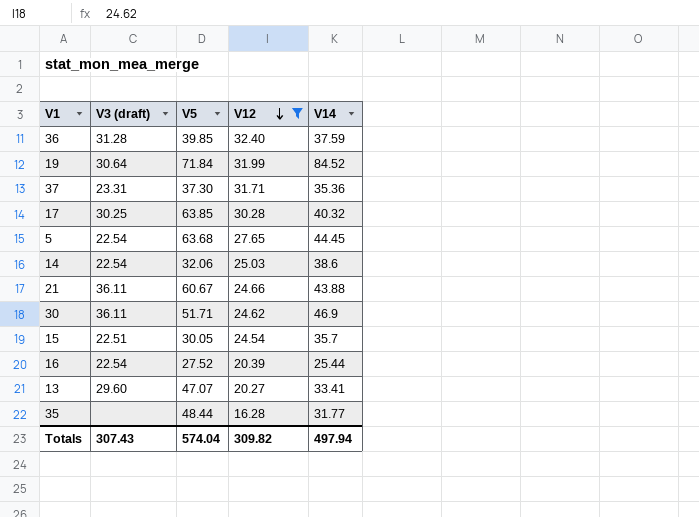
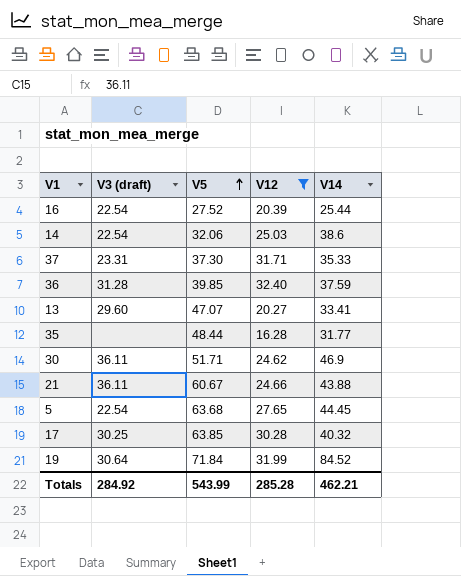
row order: V12 descending -> V5 ascending
row 15: 22.51 | 30.05 | 24.54 | 35.7 -> none
37 | V14: 35.36 -> 35.33
Totals | V3 (draft): 307.43 -> 284.92
Totals | V5: 574.04 -> 543.99
Totals | V12: 309.82 -> 285.28
Totals | V14: 497.94 -> 462.21

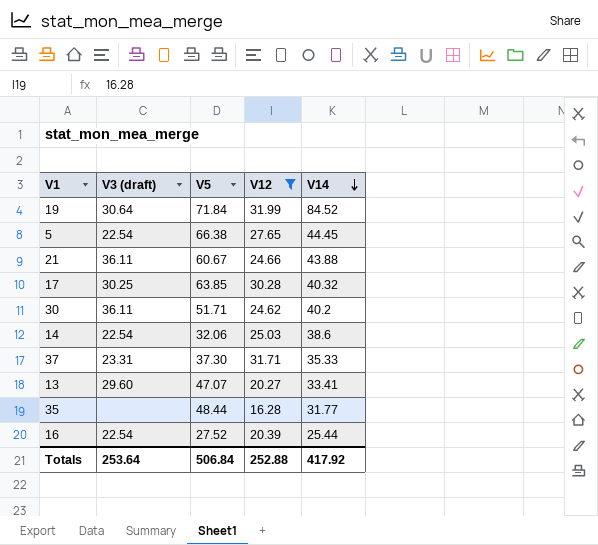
row order: V5 ascending -> V14 descending
row 36: 31.28 | 39.85 | 32.40 | 37.59 -> none
5 | V5: 63.68 -> 66.38
30 | V14: 46.9 -> 40.2
Totals | V3 (draft): 284.92 -> 253.64
Totals | V5: 543.99 -> 506.84
Totals | V12: 285.28 -> 252.88
Totals | V14: 462.21 -> 417.92

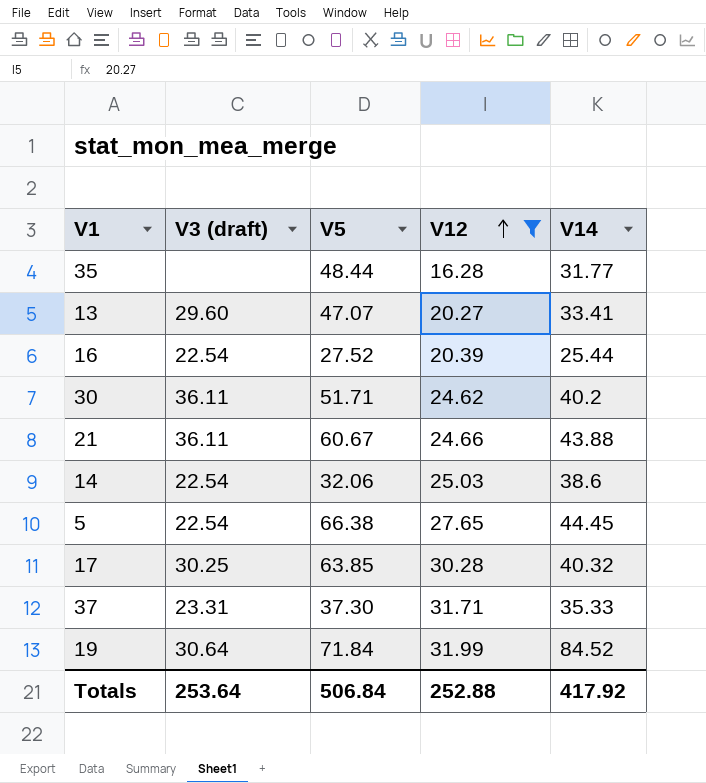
row order: V14 descending -> V12 ascending

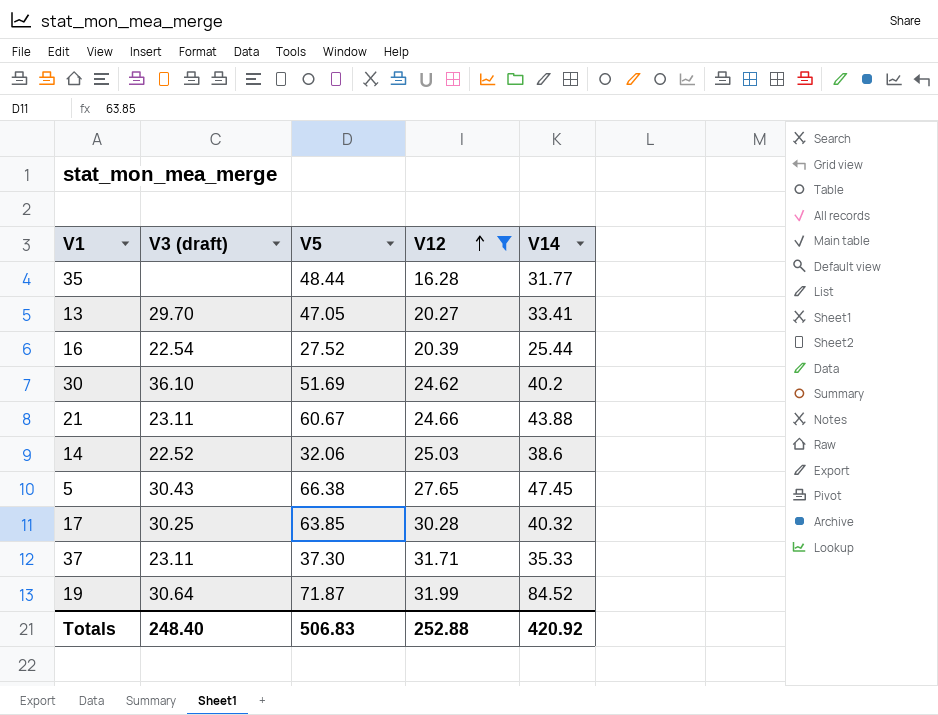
13 | V3 (draft): 29.60 -> 29.70
13 | V5: 47.07 -> 47.05
30 | V3 (draft): 36.11 -> 36.10
30 | V5: 51.71 -> 51.69
21 | V3 (draft): 36.11 -> 23.11
14 | V3 (draft): 22.54 -> 22.52
5 | V3 (draft): 22.54 -> 30.43
5 | V14: 44.45 -> 47.45
37 | V3 (draft): 23.31 -> 23.11
19 | V5: 71.84 -> 71.87
Totals | V3 (draft): 253.64 -> 248.40
Totals | V5: 506.84 -> 506.83
Totals | V14: 417.92 -> 420.92

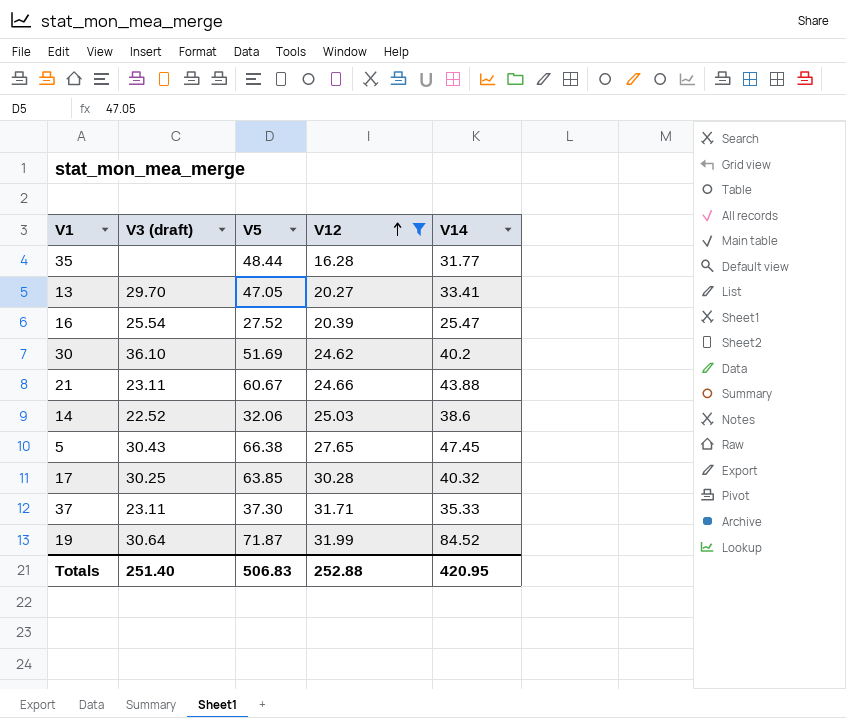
16 | V3 (draft): 22.54 -> 25.54
16 | V14: 25.44 -> 25.47
Totals | V3 (draft): 248.40 -> 251.40
Totals | V14: 420.92 -> 420.95

